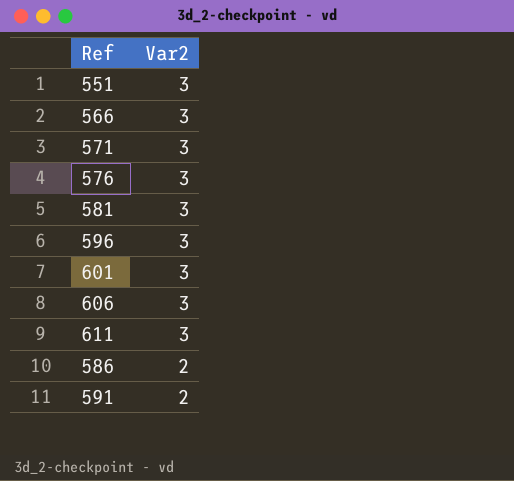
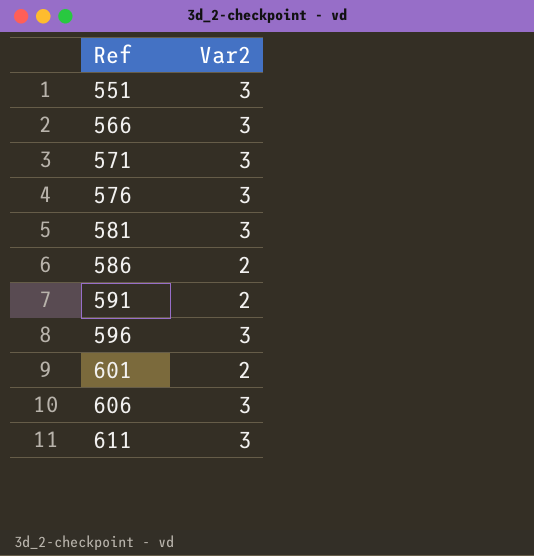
row order: Var2 descending -> Ref ascending
601 | Var2: 3 -> 2

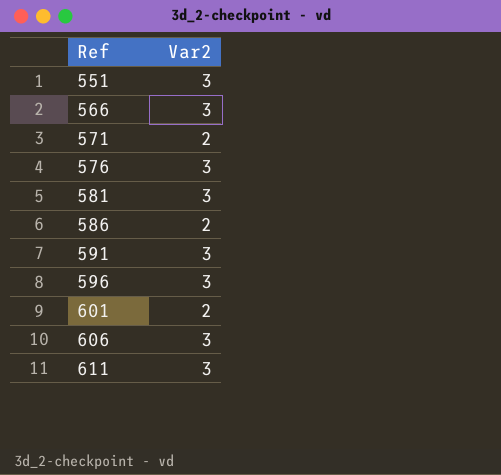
571 | Var2: 3 -> 2
591 | Var2: 2 -> 3

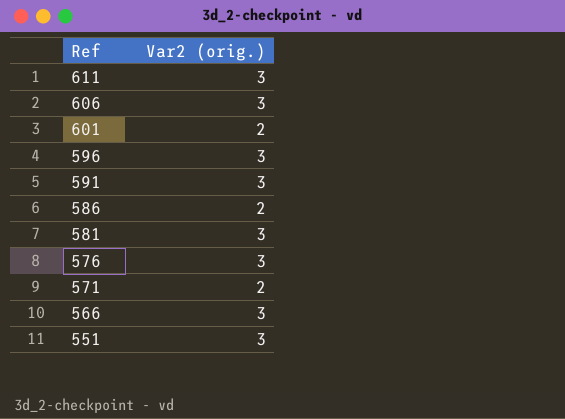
row order: Ref ascending -> Ref descending
column name: Var2 -> Var2 (orig.)

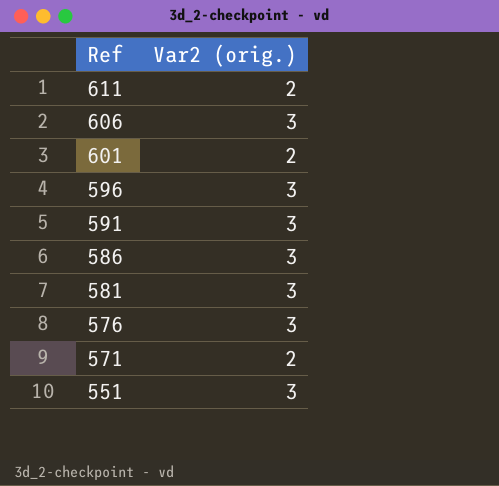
row 566: 3 -> none
611 | Var2 (orig.): 3 -> 2
586 | Var2 (orig.): 2 -> 3

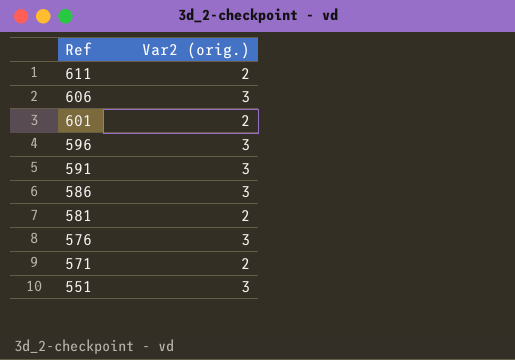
581 | Var2 (orig.): 3 -> 2

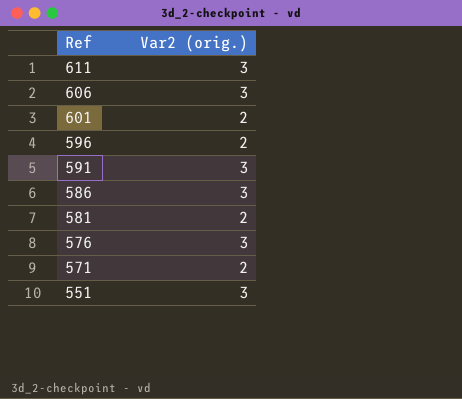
611 | Var2 (orig.): 2 -> 3
596 | Var2 (orig.): 3 -> 2

